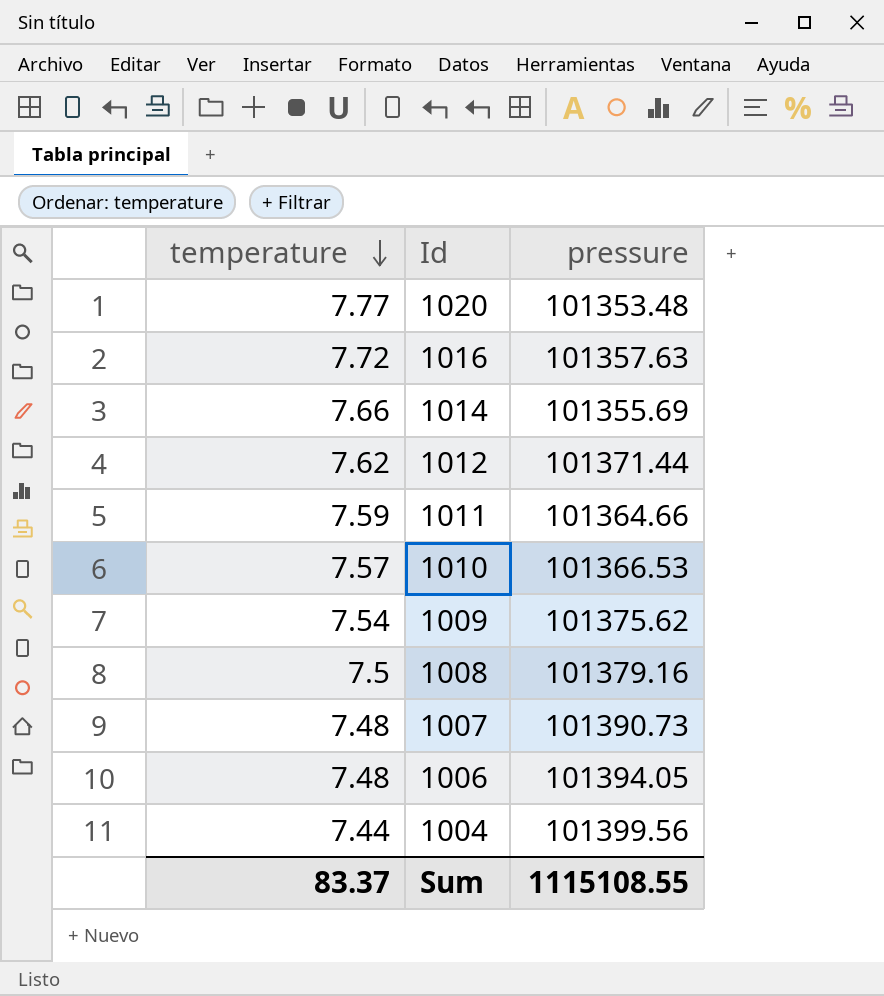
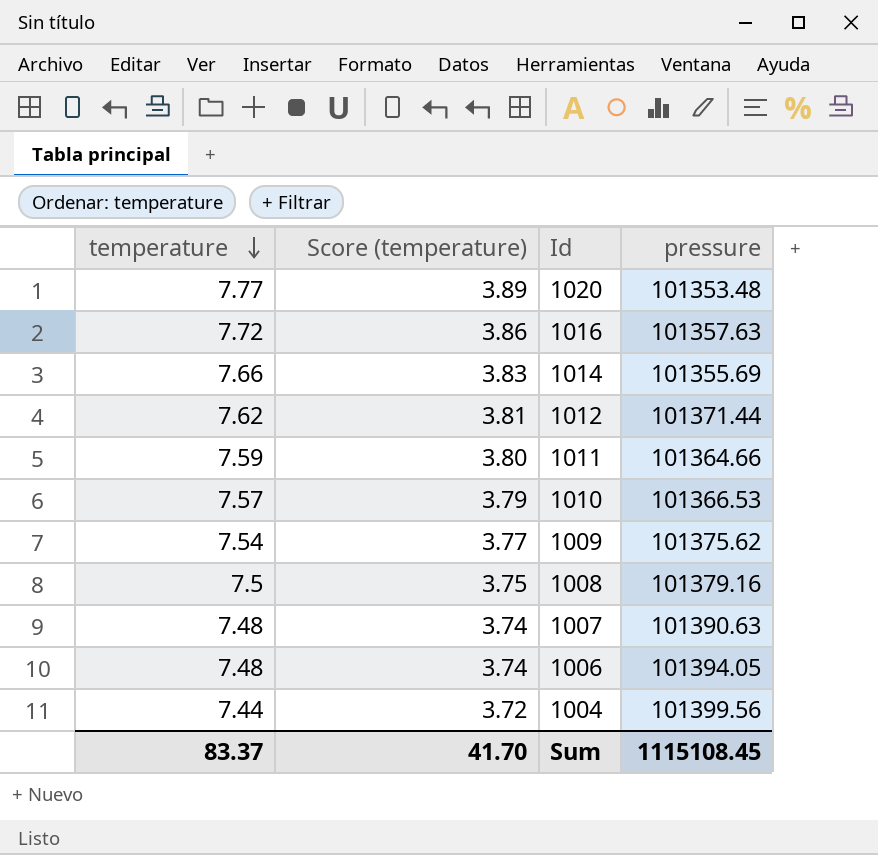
column Score (temperature) | formula: none -> [temperature] * 0.5
1007 | pressure: 101390.73 -> 101390.63
Sum | pressure: 1115108.55 -> 1115108.45

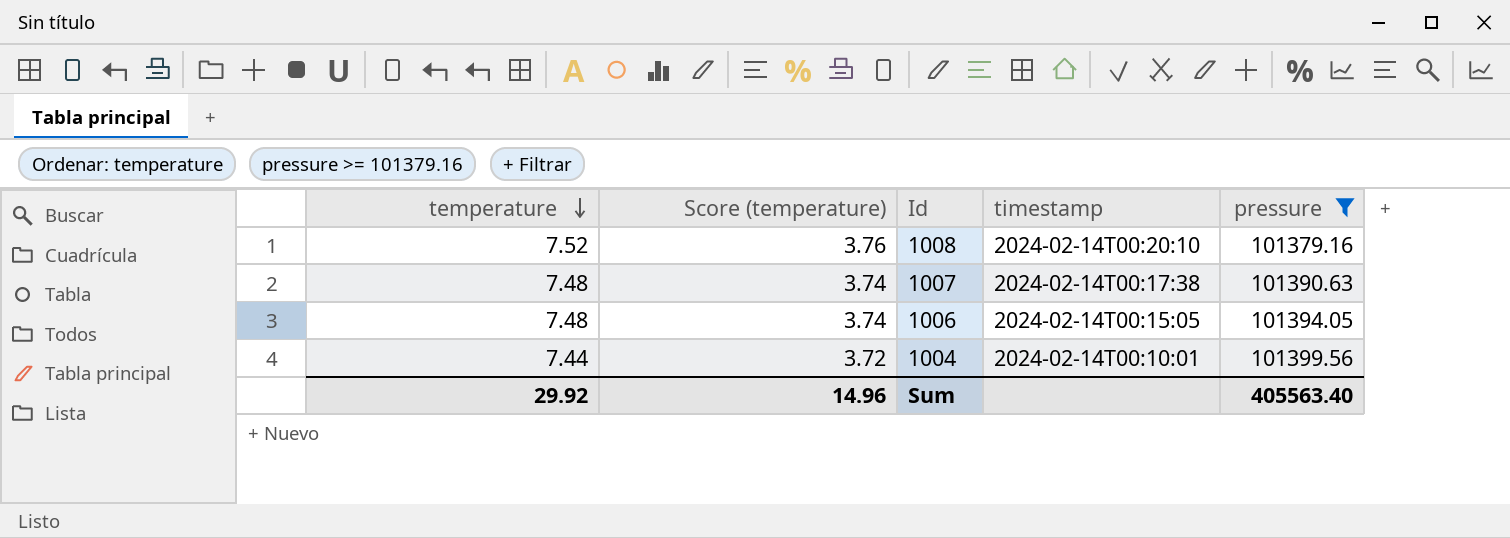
filter: none -> pressure >= 101379.16
column timestamp | position: none -> 4
1008 | temperature: 7.5 -> 7.52
1008 | Score (temperature): 3.75 -> 3.76
Sum | temperature: 83.37 -> 29.92
Sum | Score (temperature): 41.70 -> 14.96
Sum | pressure: 1115108.45 -> 405563.40

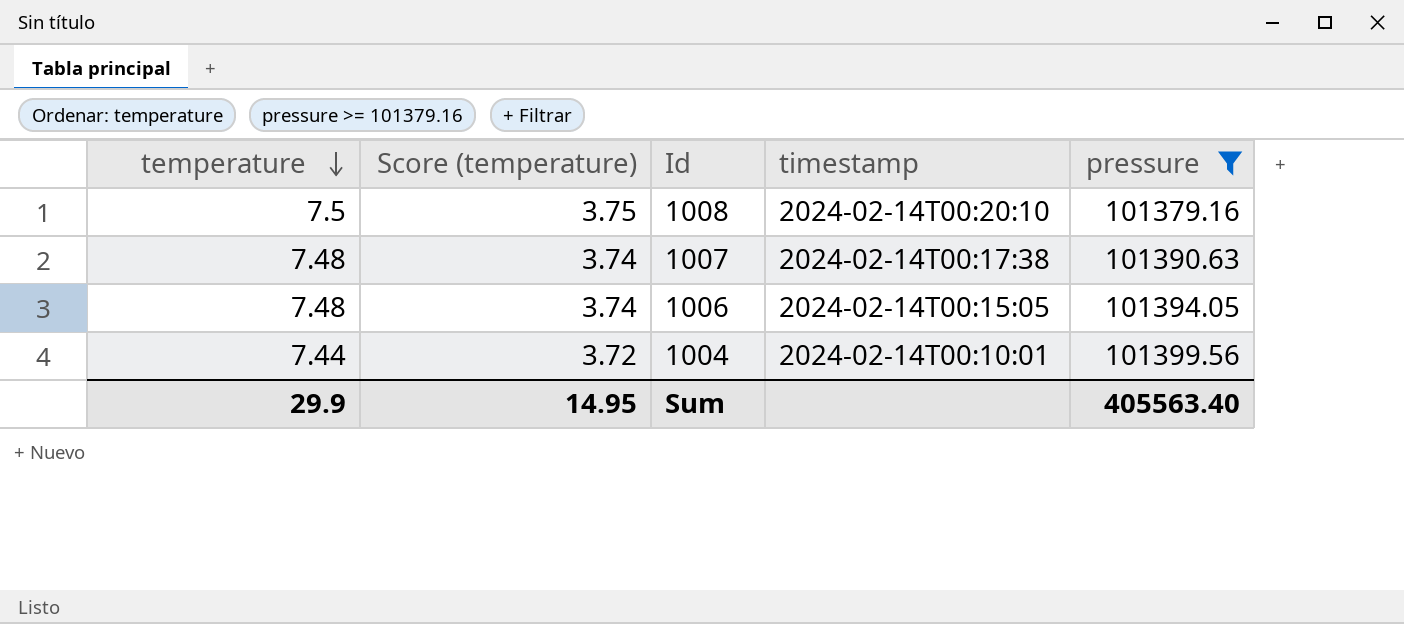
1008 | temperature: 7.52 -> 7.5
1008 | Score (temperature): 3.76 -> 3.75
Sum | temperature: 29.92 -> 29.9
Sum | Score (temperature): 14.96 -> 14.95

